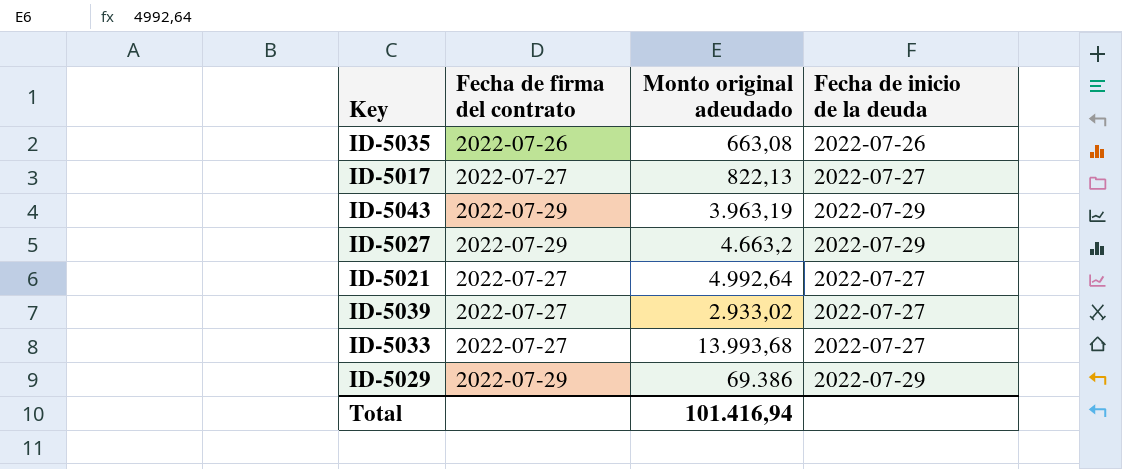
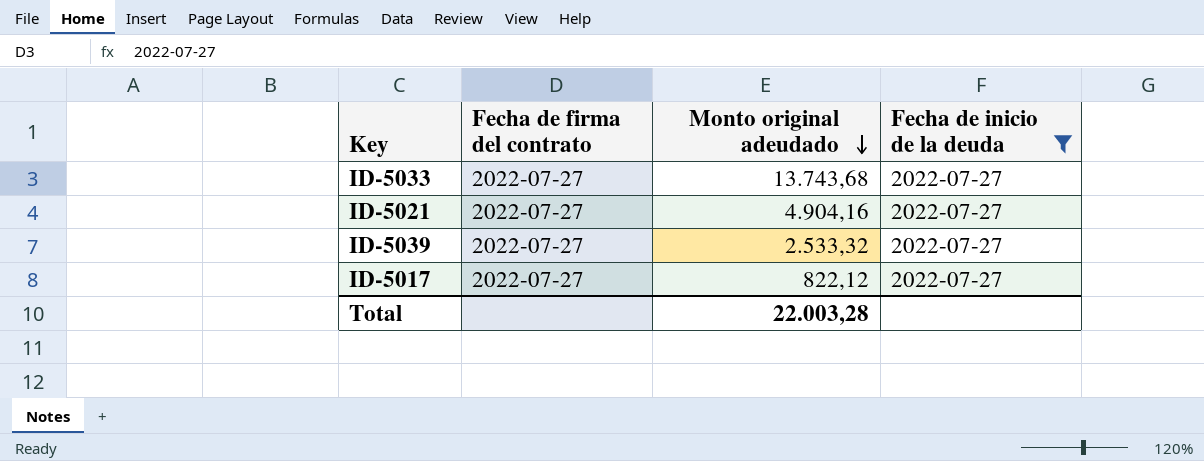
filter: none -> Fecha de inicio de la deuda = 2022-07-27
row order: none -> Monto original adeudado descending
ID-5033 | Monto original adeudado: 13.993,68 -> 13.743,68
ID-5021 | Monto original adeudado: 4.992,64 -> 4.904,16
ID-5039 | Monto original adeudado: 2.933,02 -> 2.533,32
ID-5017 | Monto original adeudado: 822,13 -> 822,12
Total | Monto original adeudado: 101.416,94 -> 22.003,28

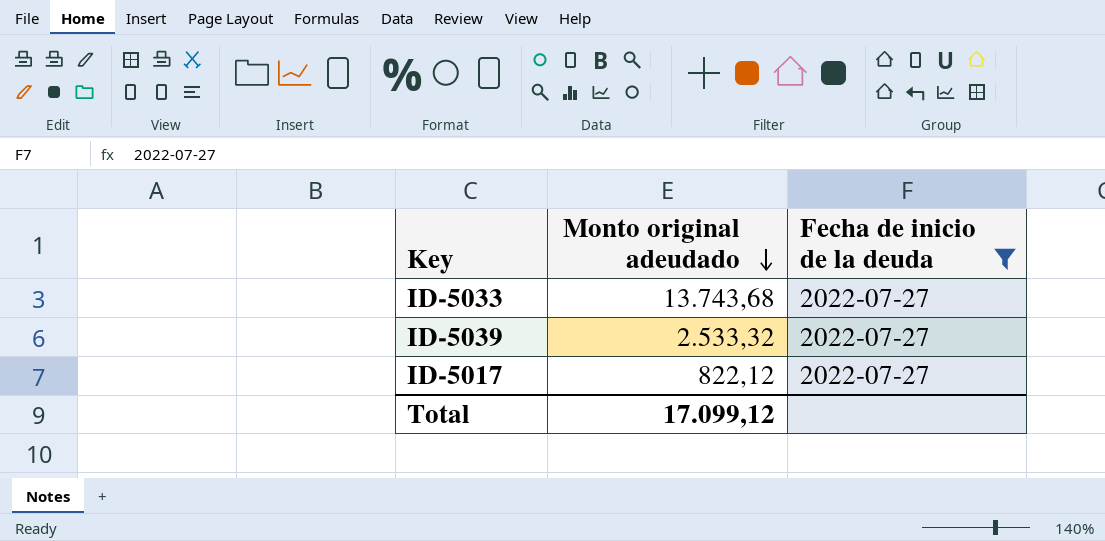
column Fecha de firma del contrato | position: 2 -> none
row ID-5021: 2022-07-27 | 4.904,16 | 2022-07-27 -> none
Total | Monto original adeudado: 22.003,28 -> 17.099,12

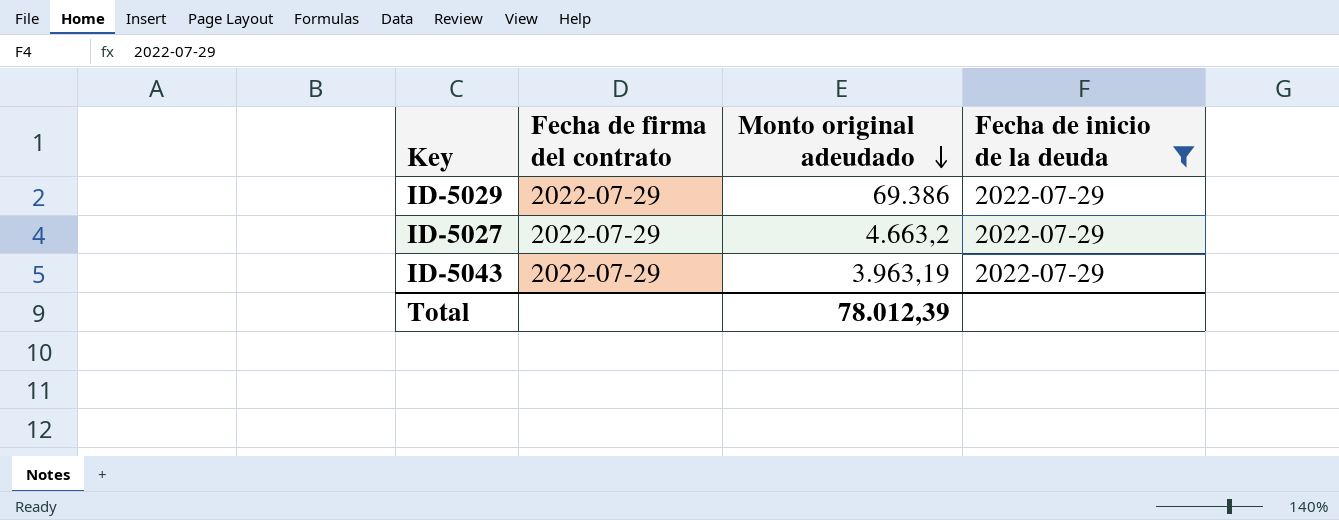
filter: Fecha de inicio de la deuda = 2022-07-27 -> Fecha de inicio de la deuda = 2022-07-29
column Fecha de firma del contrato | position: none -> 2
Total | Monto original adeudado: 17.099,12 -> 78.012,39

